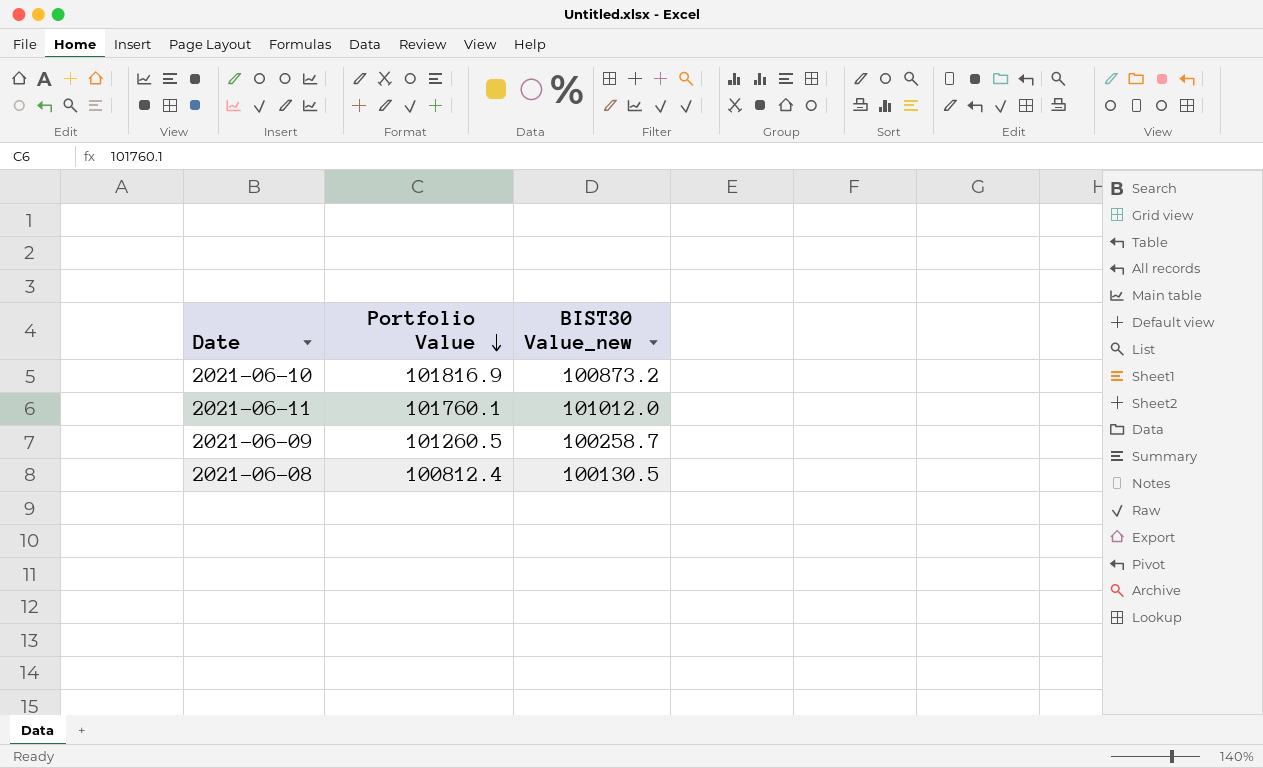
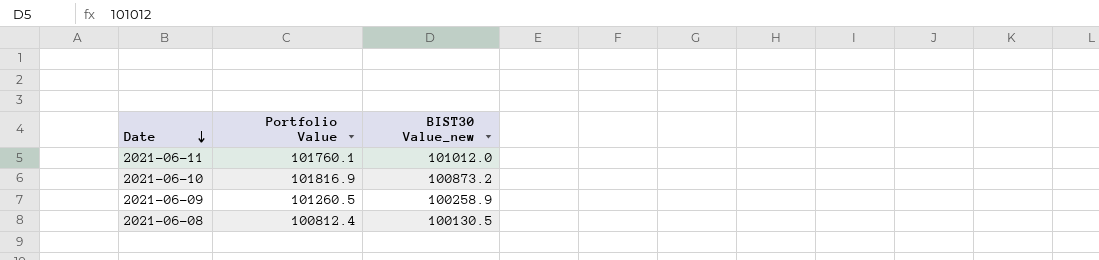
row order: Portfolio Value descending -> Date descending
2021-06-09 | BIST30 Value_new: 100258.7 -> 100258.9

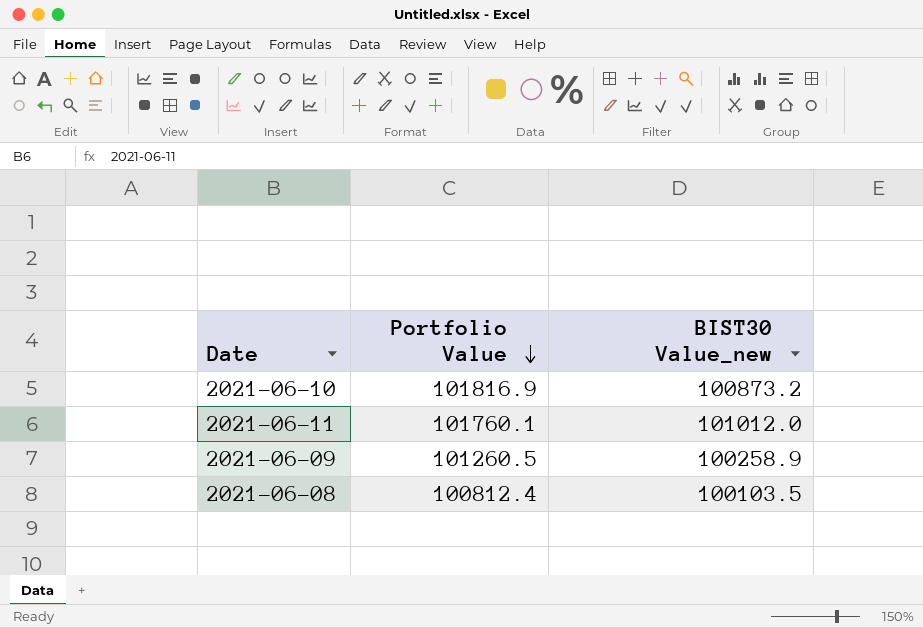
row order: Date descending -> Portfolio Value descending
2021-06-08 | BIST30 Value_new: 100130.5 -> 100103.5

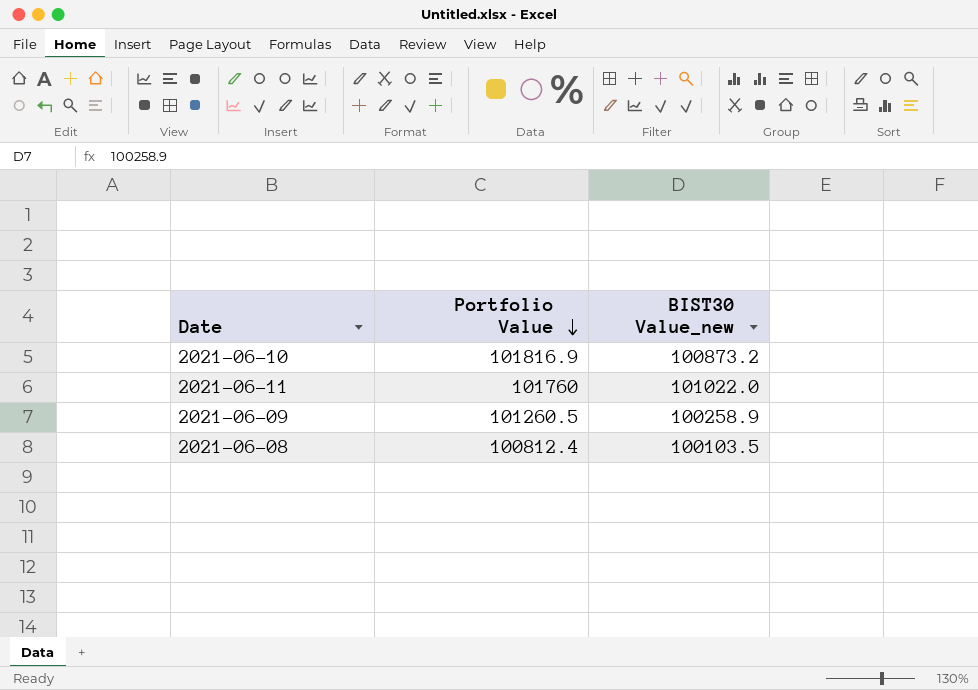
2021-06-11 | Portfolio Value: 101760.1 -> 101760
2021-06-11 | BIST30 Value_new: 101012.0 -> 101022.0

